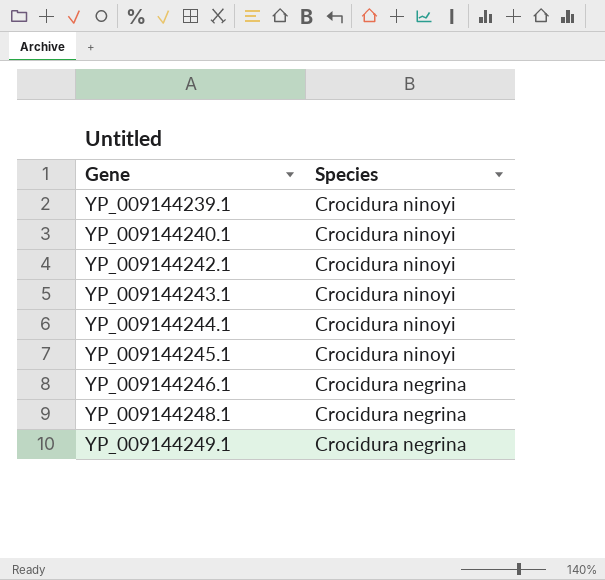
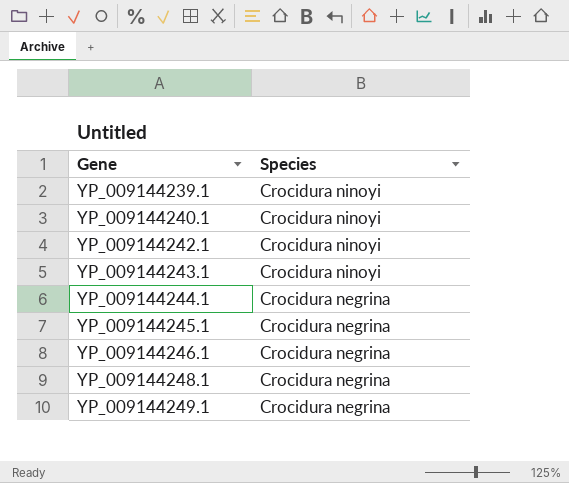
YP_009144244.1 | Species: Crocidura ninoyi -> Crocidura negrina
YP_009144245.1 | Species: Crocidura ninoyi -> Crocidura negrina

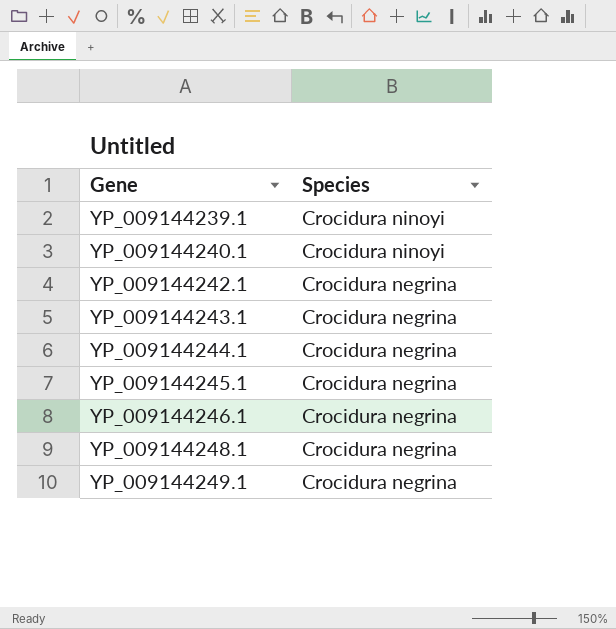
YP_009144242.1 | Species: Crocidura ninoyi -> Crocidura negrina
YP_009144243.1 | Species: Crocidura ninoyi -> Crocidura negrina

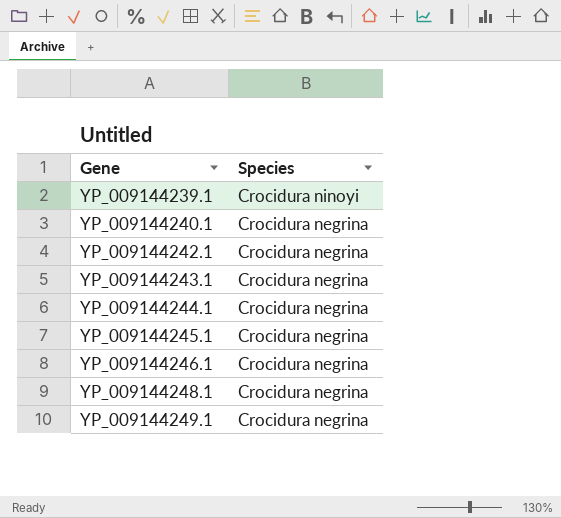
YP_009144240.1 | Species: Crocidura ninoyi -> Crocidura negrina

